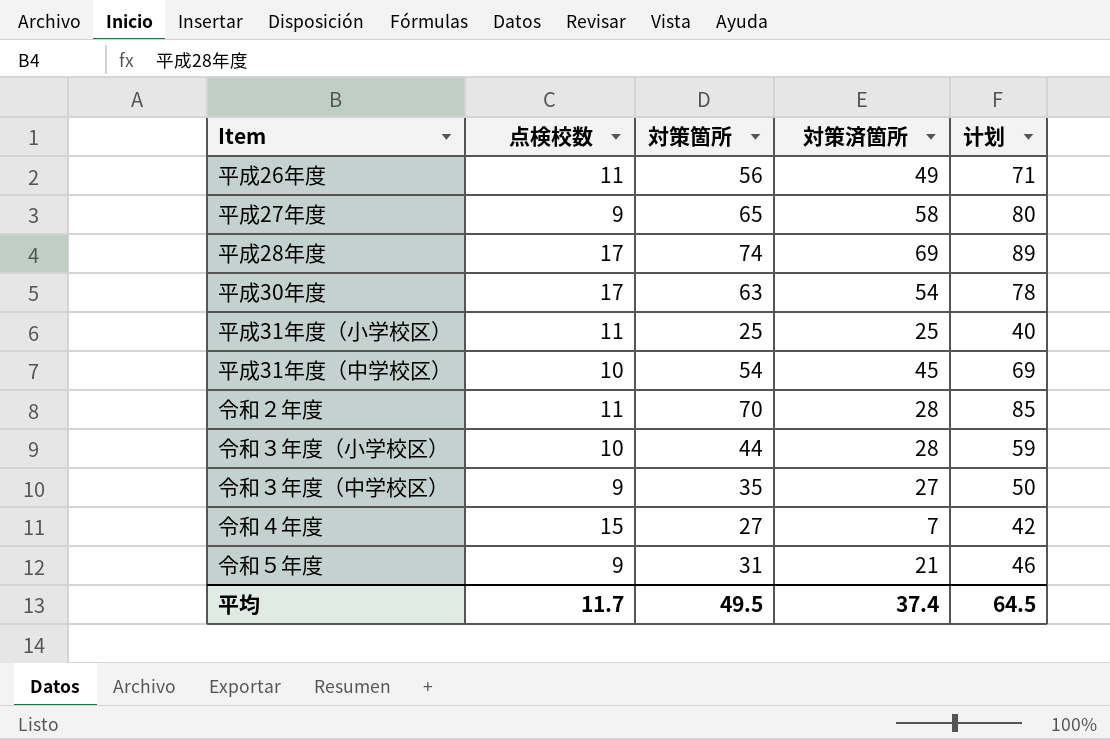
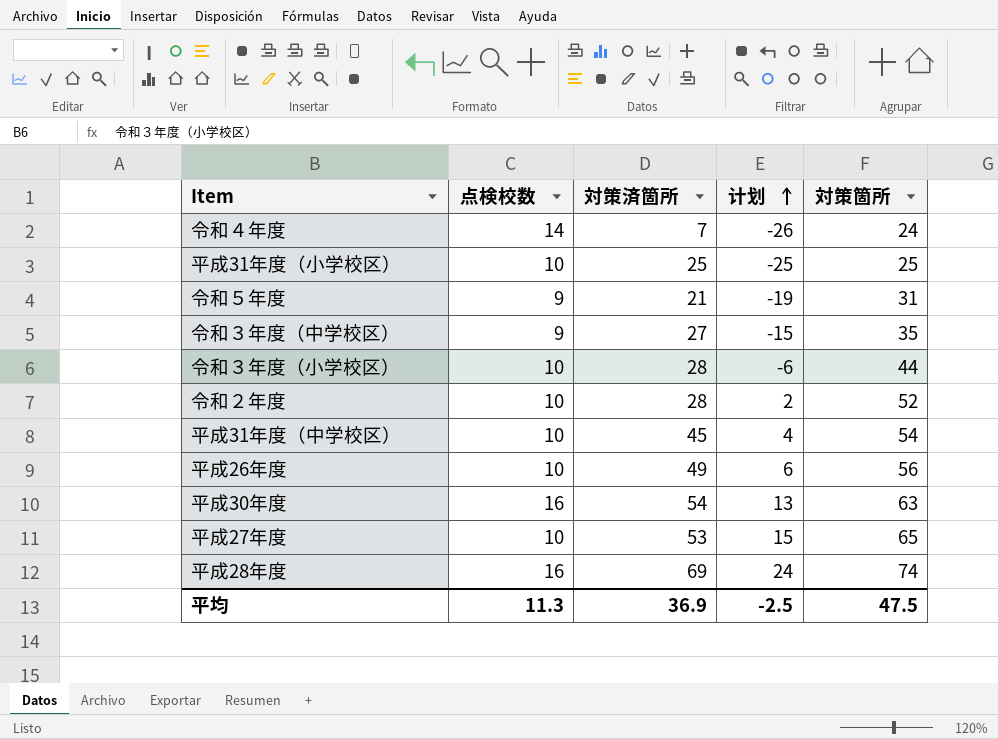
row order: none -> 计划 ascending
column 计划 | formula: [対策箇所] + 15 -> [対策箇所] - 50
column 対策箇所 | position: 3 -> 5
令和４年度 | 点検校数: 15 -> 14
令和４年度 | 対策箇所: 27 -> 24
平成31年度（小学校区） | 点検校数: 11 -> 10
令和２年度 | 点検校数: 11 -> 10
令和２年度 | 対策箇所: 70 -> 52
平成26年度 | 点検校数: 11 -> 10
平成30年度 | 点検校数: 17 -> 16
平成27年度 | 点検校数: 9 -> 10
平成27年度 | 対策済箇所: 58 -> 53
平成28年度 | 点検校数: 17 -> 16
平均 | 点検校数: 11.7 -> 11.3
平均 | 対策済箇所: 37.4 -> 36.9
平均 | 计划: 64.5 -> -2.5
平均 | 対策箇所: 49.5 -> 47.5

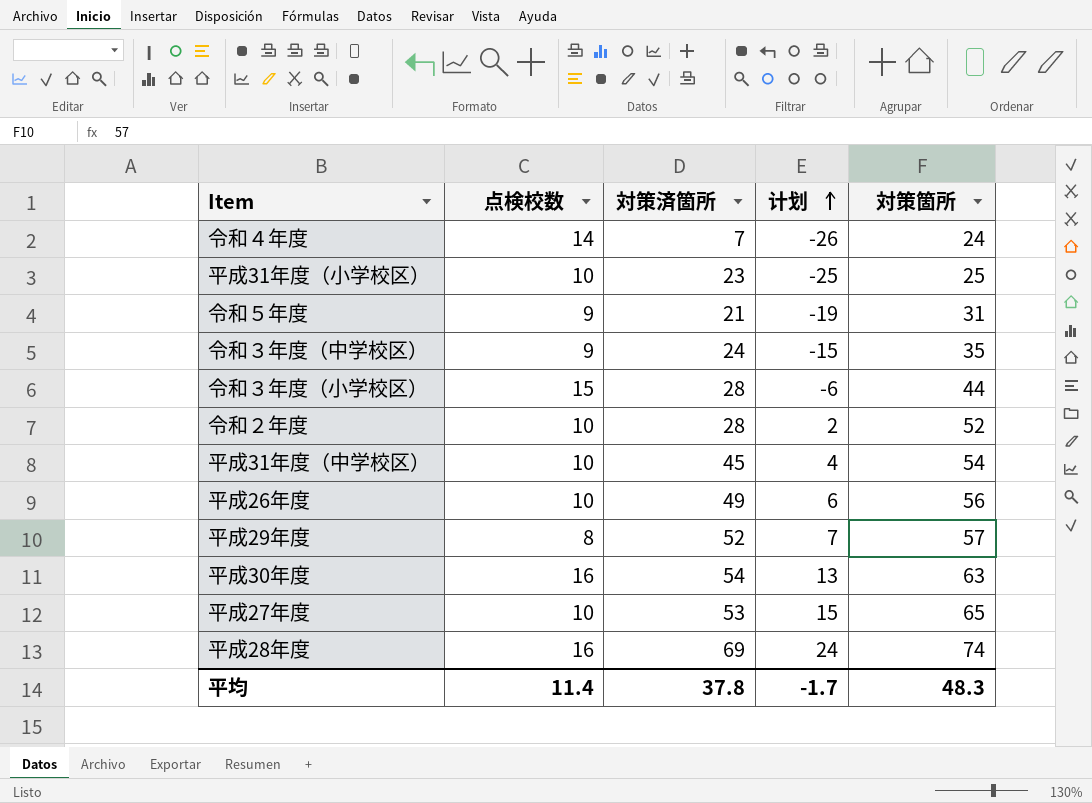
平成31年度（小学校区） | 対策済箇所: 25 -> 23
令和３年度（中学校区） | 対策済箇所: 27 -> 24
令和３年度（小学校区） | 点検校数: 10 -> 15
row 平成29年度: none -> 8 | 52 | 7 | 57
平均 | 点検校数: 11.3 -> 11.4
平均 | 対策済箇所: 36.9 -> 37.8
平均 | 计划: -2.5 -> -1.7
平均 | 対策箇所: 47.5 -> 48.3

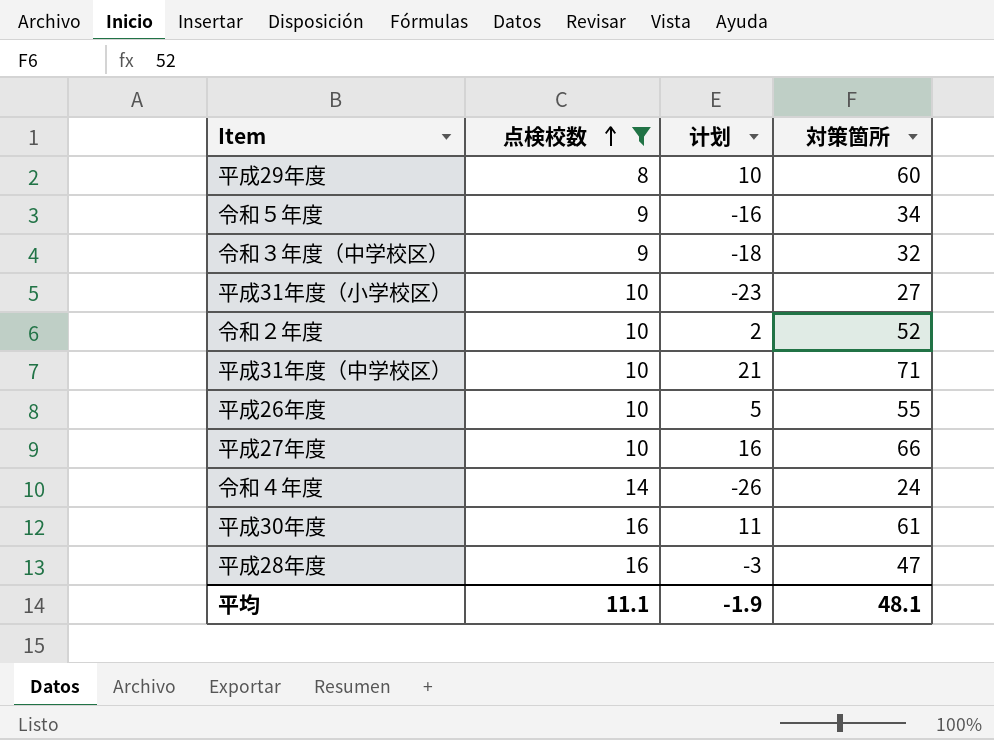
filter: none -> 点検校数 != 15
row order: 计划 ascending -> 点検校数 ascending
column 対策済箇所 | position: 3 -> none
平成29年度 | 计划: 7 -> 10
平成29年度 | 対策箇所: 57 -> 60
令和５年度 | 计划: -19 -> -16
令和５年度 | 対策箇所: 31 -> 34
令和３年度（中学校区） | 计划: -15 -> -18
令和３年度（中学校区） | 対策箇所: 35 -> 32
平成31年度（小学校区） | 计划: -25 -> -23
平成31年度（小学校区） | 対策箇所: 25 -> 27
平成31年度（中学校区） | 计划: 4 -> 21
平成31年度（中学校区） | 対策箇所: 54 -> 71
平成26年度 | 计划: 6 -> 5
平成26年度 | 対策箇所: 56 -> 55
平成27年度 | 计划: 15 -> 16
平成27年度 | 対策箇所: 65 -> 66
平成30年度 | 计划: 13 -> 11
平成30年度 | 対策箇所: 63 -> 61
平成28年度 | 计划: 24 -> -3
平成28年度 | 対策箇所: 74 -> 47
平均 | 点検校数: 11.4 -> 11.1
平均 | 计划: -1.7 -> -1.9
平均 | 対策箇所: 48.3 -> 48.1

